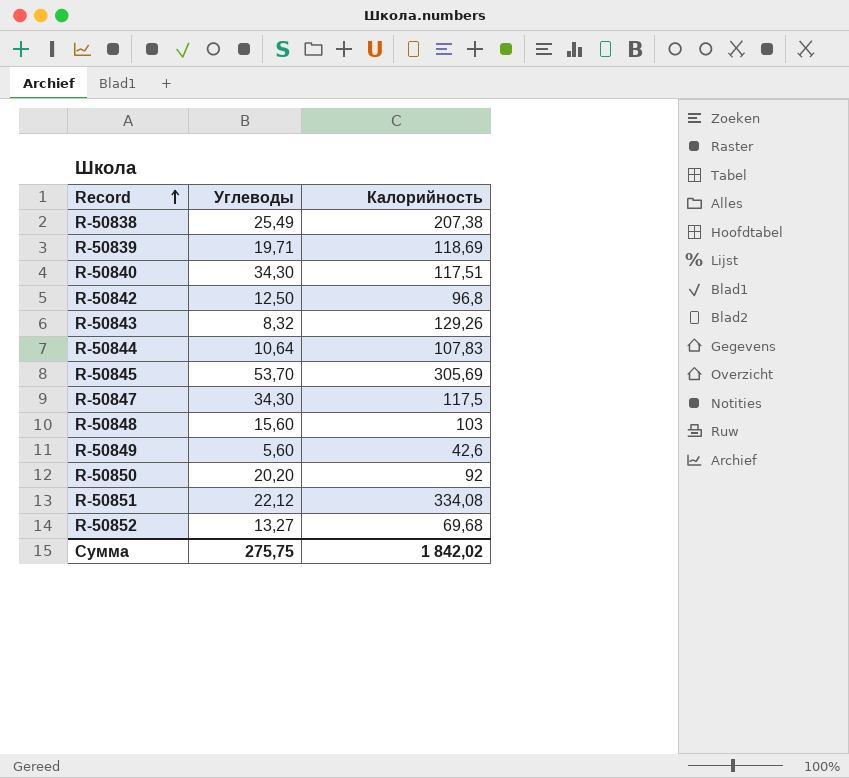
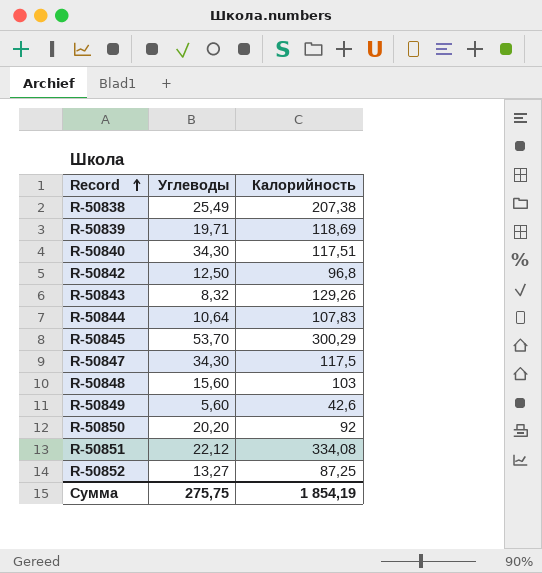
R-50845 | Калорийность: 305,69 -> 300,29
R-50852 | Калорийность: 69,68 -> 87,25
Сумма | Калорийность: 1 842,02 -> 1 854,19

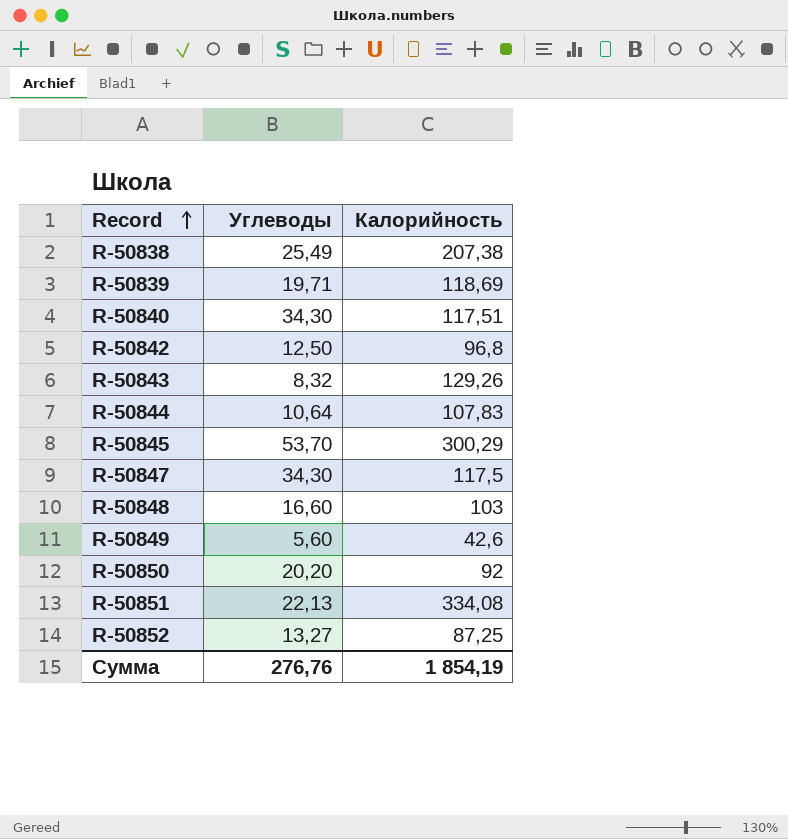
R-50848 | Углеводы: 15,60 -> 16,60
R-50851 | Углеводы: 22,12 -> 22,13
Сумма | Углеводы: 275,75 -> 276,76

